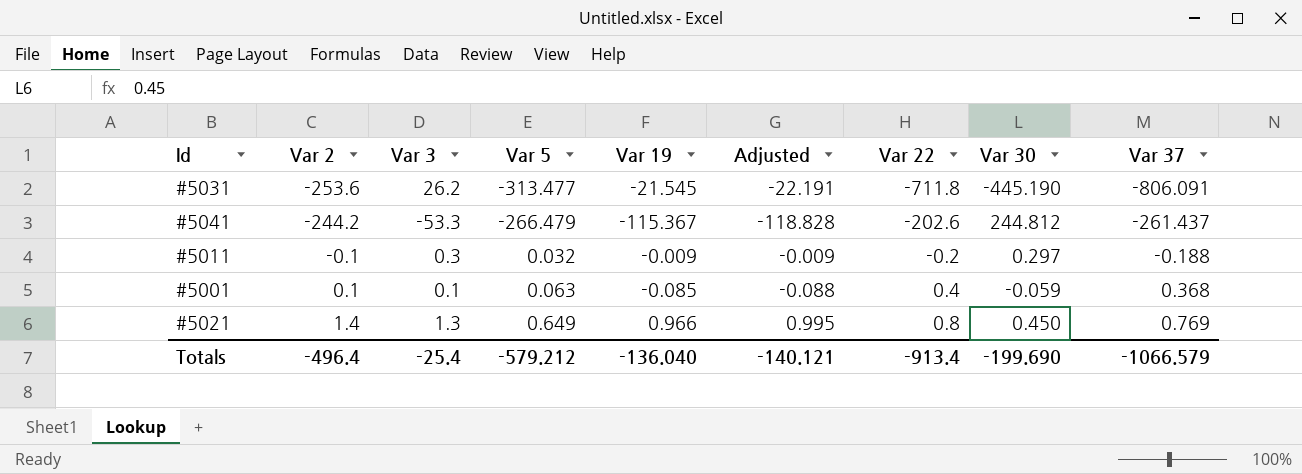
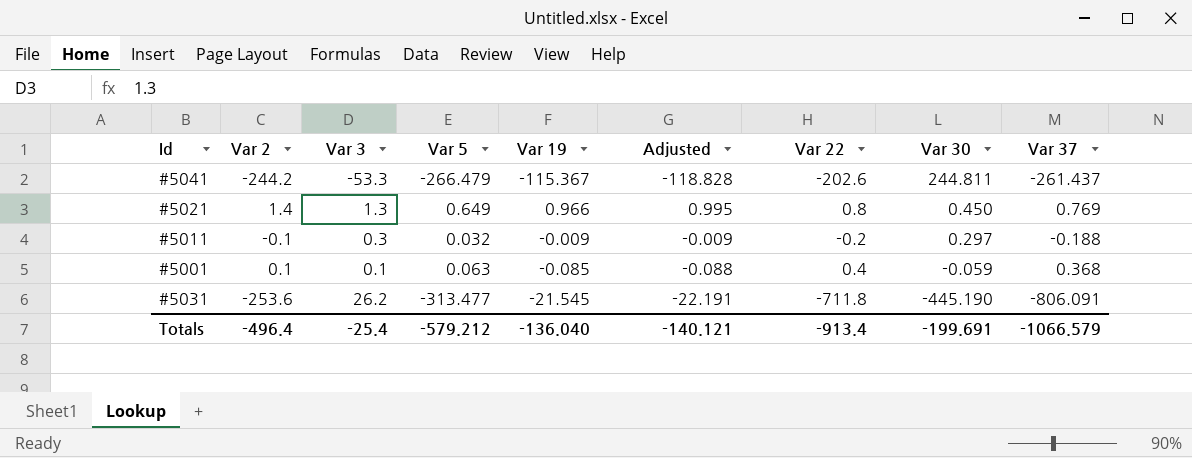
row order: Var 2 ascending -> Var 30 descending
#5041 | Var 30: 244.812 -> 244.811
Totals | Var 30: -199.690 -> -199.691

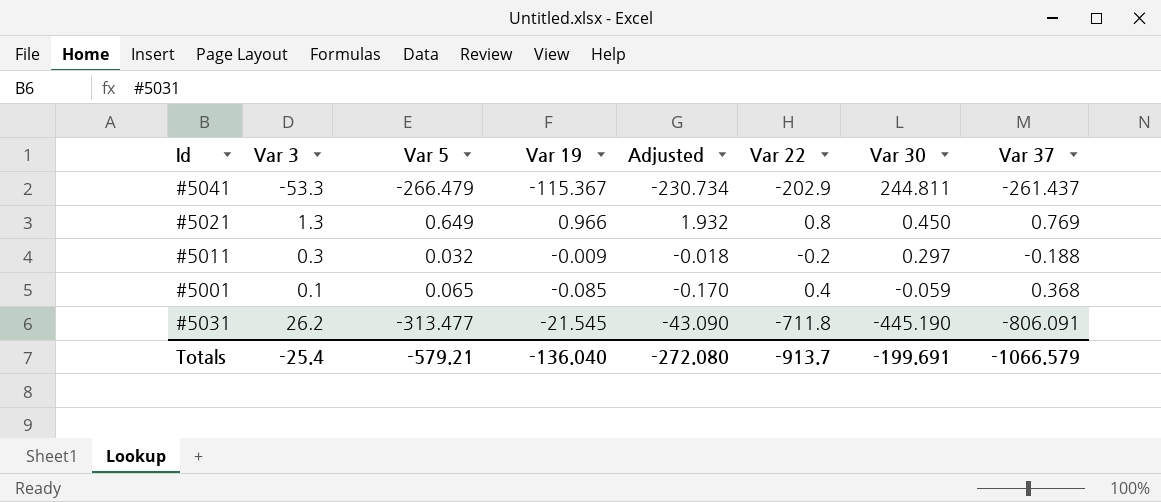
column Var 2 | position: 2 -> none
column Adjusted | formula: [Var 19] * 1.03 -> [Var 19] * 2
#5041 | Var 22: -202.6 -> -202.9
#5001 | Var 5: 0.063 -> 0.065
Totals | Var 5: -579.212 -> -579.21
Totals | Adjusted: -140.121 -> -272.080
Totals | Var 22: -913.4 -> -913.7

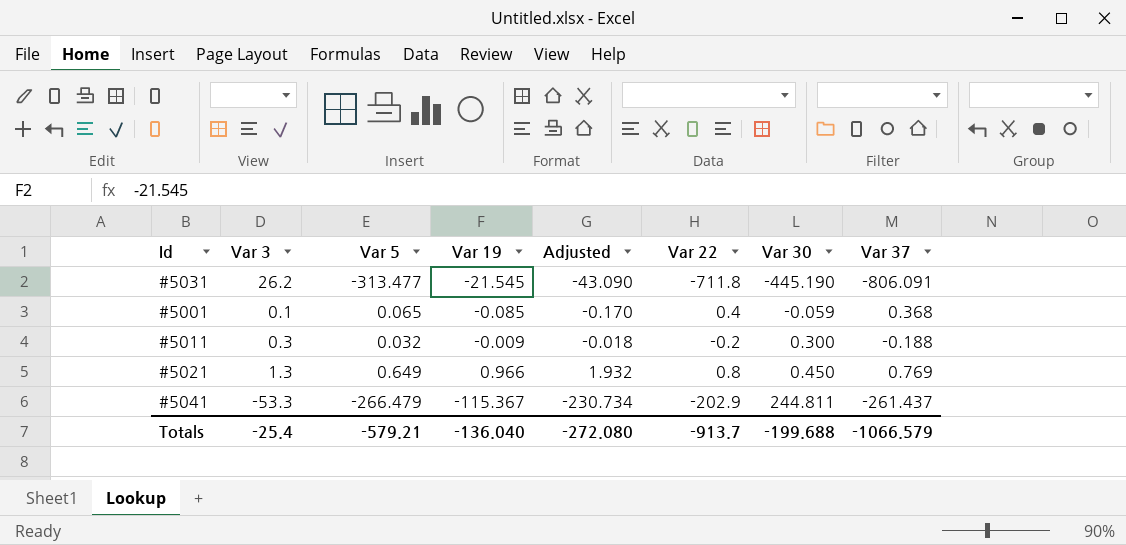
row order: Var 30 descending -> Var 30 ascending
#5011 | Var 30: 0.297 -> 0.300
Totals | Var 30: -199.691 -> -199.688

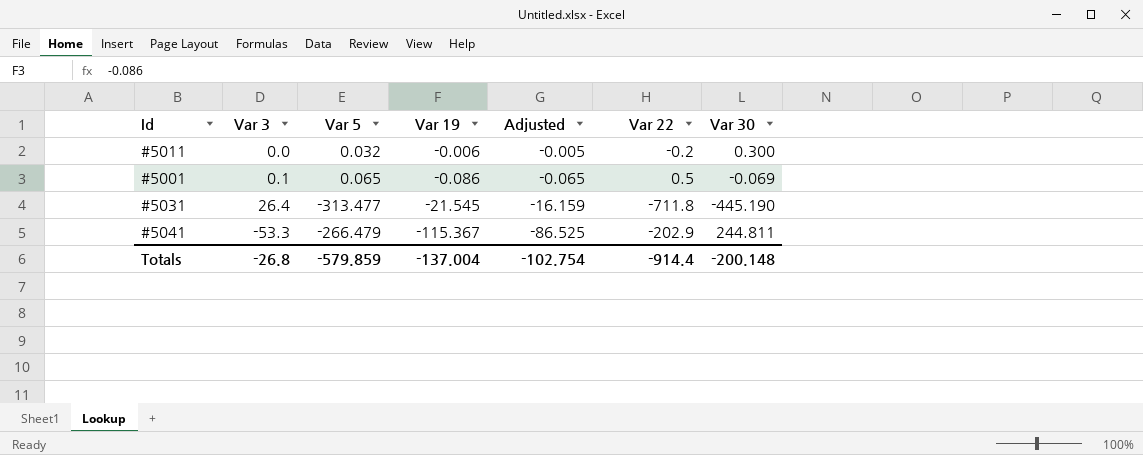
row order: Var 30 ascending -> Var 19 descending
column Var 37 | position: 8 -> none
column Adjusted | formula: [Var 19] * 2 -> [Var 19] * 0.75
row #5021: 1.3 | 0.649 | 0.966 | 1.932 | 0.8 | 0.450 | 0.769 -> none
#5011 | Var 3: 0.3 -> 0.0
#5011 | Var 19: -0.009 -> -0.006
#5001 | Var 19: -0.085 -> -0.086
#5001 | Var 22: 0.4 -> 0.5
#5001 | Var 30: -0.059 -> -0.069
#5031 | Var 3: 26.2 -> 26.4
Totals | Var 3: -25.4 -> -26.8
Totals | Var 5: -579.21 -> -579.859
Totals | Var 19: -136.040 -> -137.004
Totals | Adjusted: -272.080 -> -102.754
Totals | Var 22: -913.7 -> -914.4
Totals | Var 30: -199.688 -> -200.148

